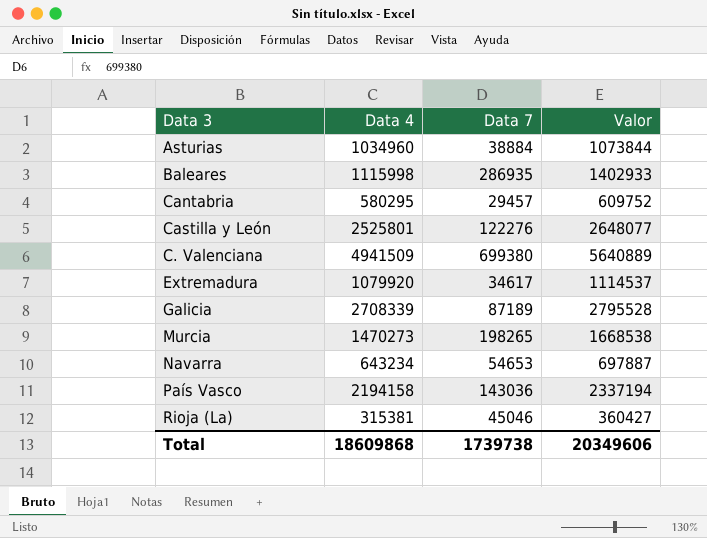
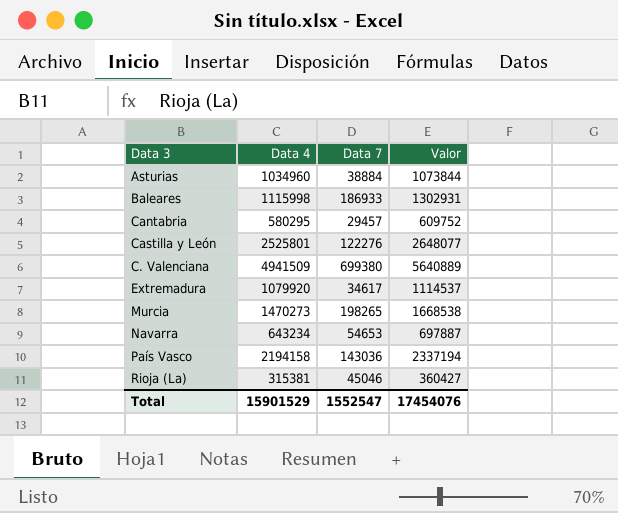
row Galicia: 2708339 | 87189 | 2795528 -> none
Baleares | Data 7: 286935 -> 186933
Baleares | Valor: 1402933 -> 1302931
Total | Data 4: 18609868 -> 15901529
Total | Data 7: 1739738 -> 1552547
Total | Valor: 20349606 -> 17454076

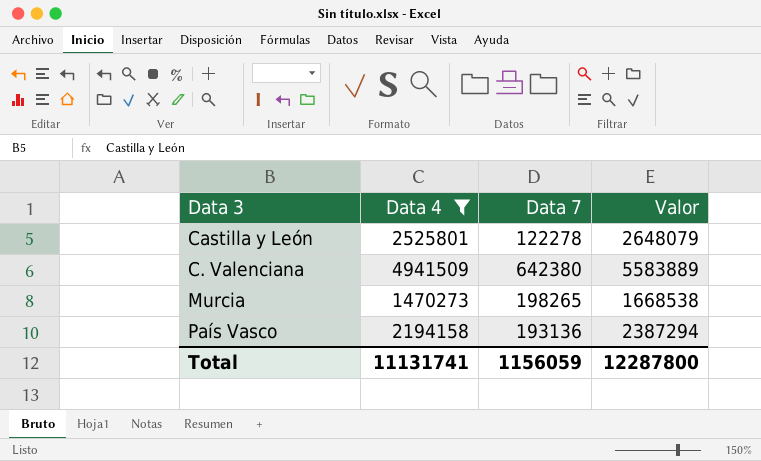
filter: none -> Data 4 >= 1470273
Castilla y León | Data 7: 122276 -> 122278
Castilla y León | Valor: 2648077 -> 2648079
C. Valenciana | Data 7: 699380 -> 642380
C. Valenciana | Valor: 5640889 -> 5583889
País Vasco | Data 7: 143036 -> 193136
País Vasco | Valor: 2337194 -> 2387294
Total | Data 4: 15901529 -> 11131741
Total | Data 7: 1552547 -> 1156059
Total | Valor: 17454076 -> 12287800

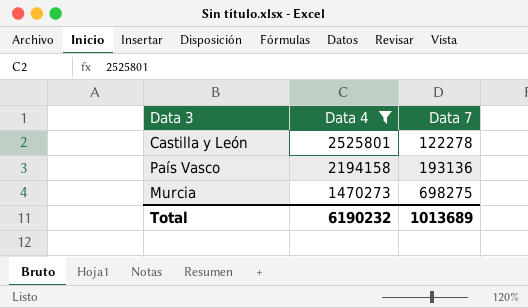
row order: none -> Data 4 descending
column Valor | formula: [Data 4] + [Data 7] -> none
row C. Valenciana: 4941509 | 642380 | 5583889 -> none
Murcia | Data 7: 198265 -> 698275
Total | Data 4: 11131741 -> 6190232
Total | Data 7: 1156059 -> 1013689

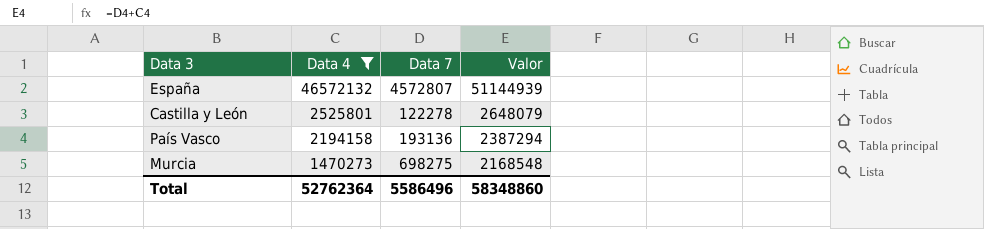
column Valor | formula: none -> [Data 4] + [Data 7]
row España: none -> 46572132 | 4572807 | 51144939
Total | Data 4: 6190232 -> 52762364
Total | Data 7: 1013689 -> 5586496

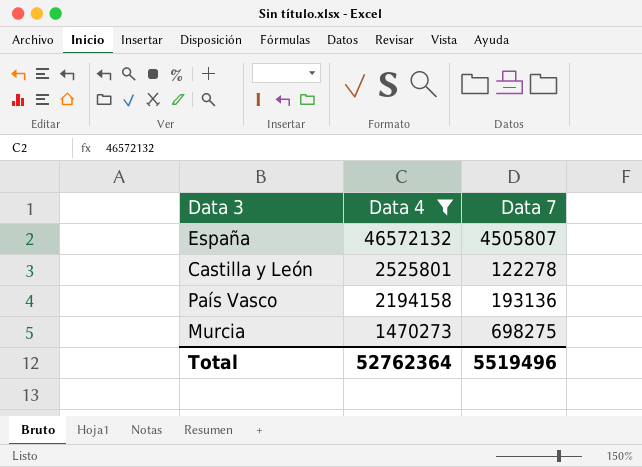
column Valor | formula: [Data 4] + [Data 7] -> none
España | Data 7: 4572807 -> 4505807
Total | Data 7: 5586496 -> 5519496

